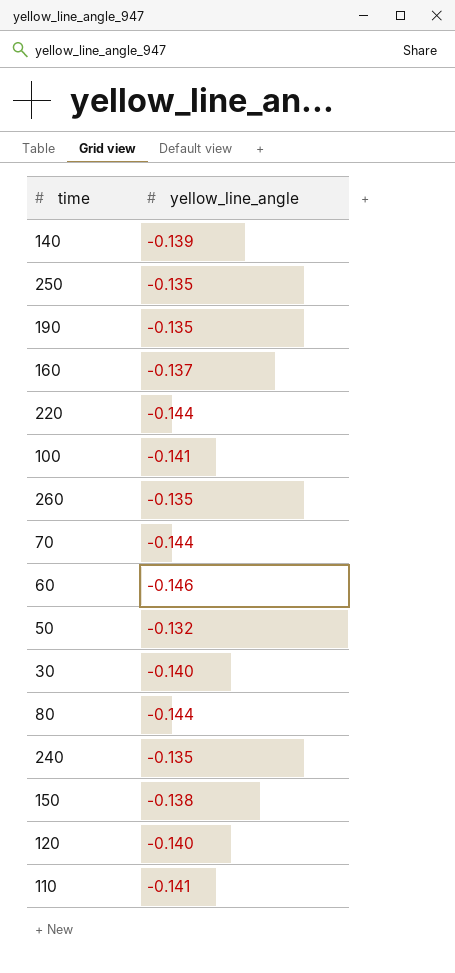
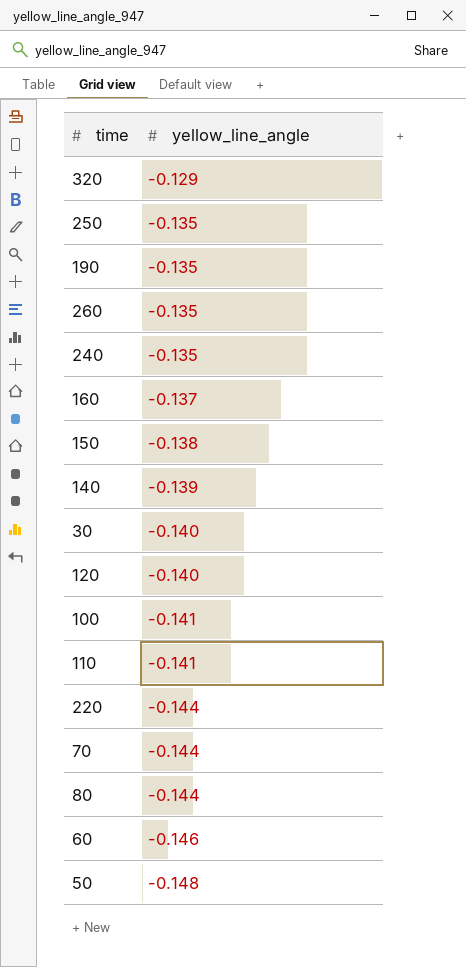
row order: none -> yellow_line_angle descending
row 320: none -> -0.129
50 | yellow_line_angle: -0.132 -> -0.148

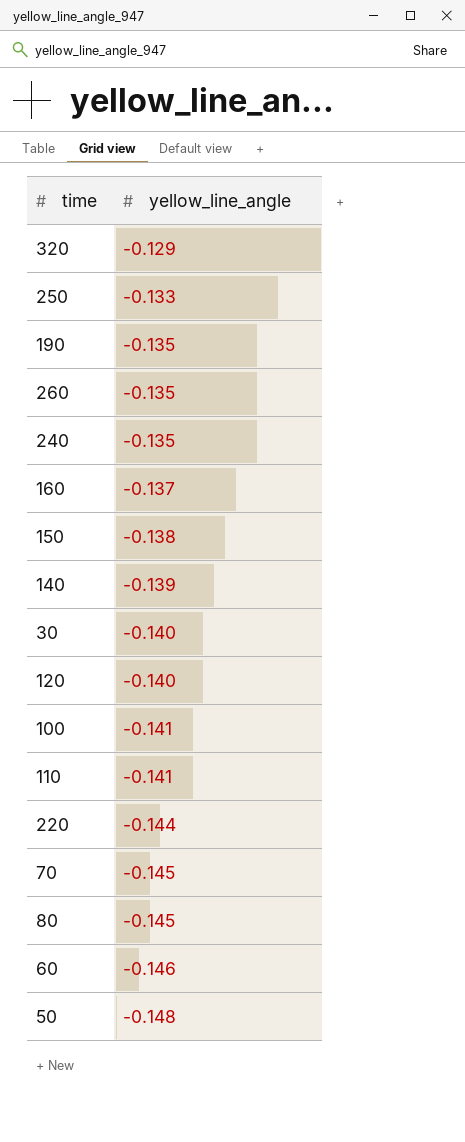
250 | yellow_line_angle: -0.135 -> -0.133
70 | yellow_line_angle: -0.144 -> -0.145
80 | yellow_line_angle: -0.144 -> -0.145

